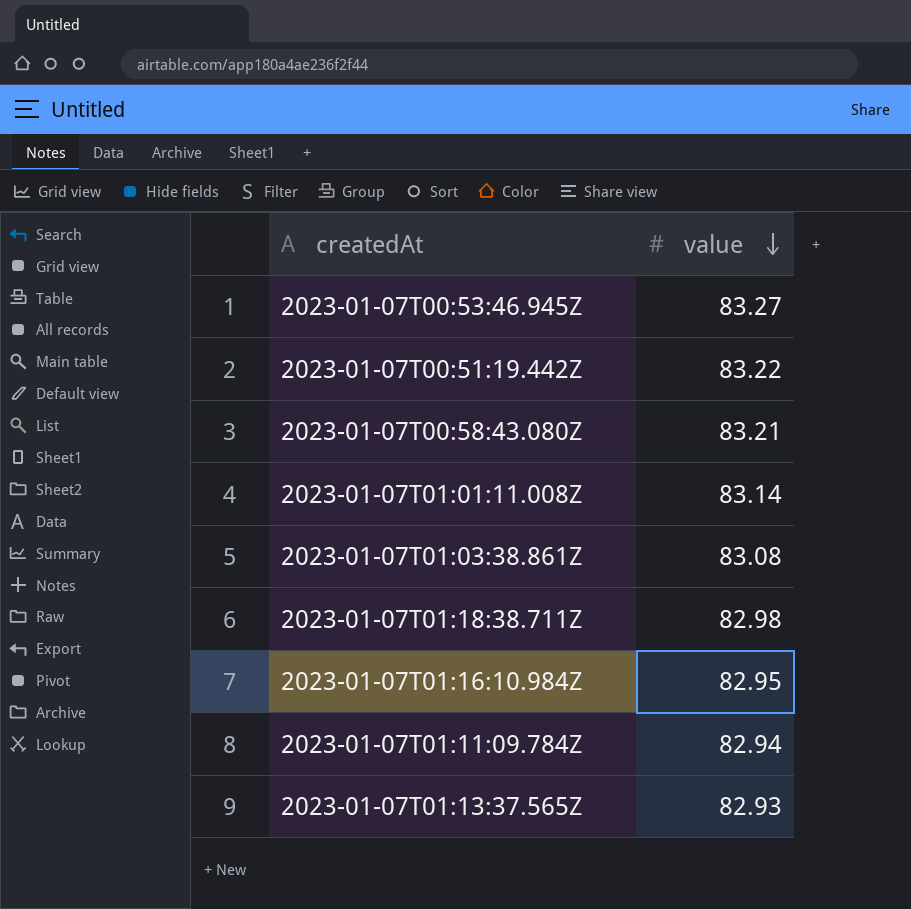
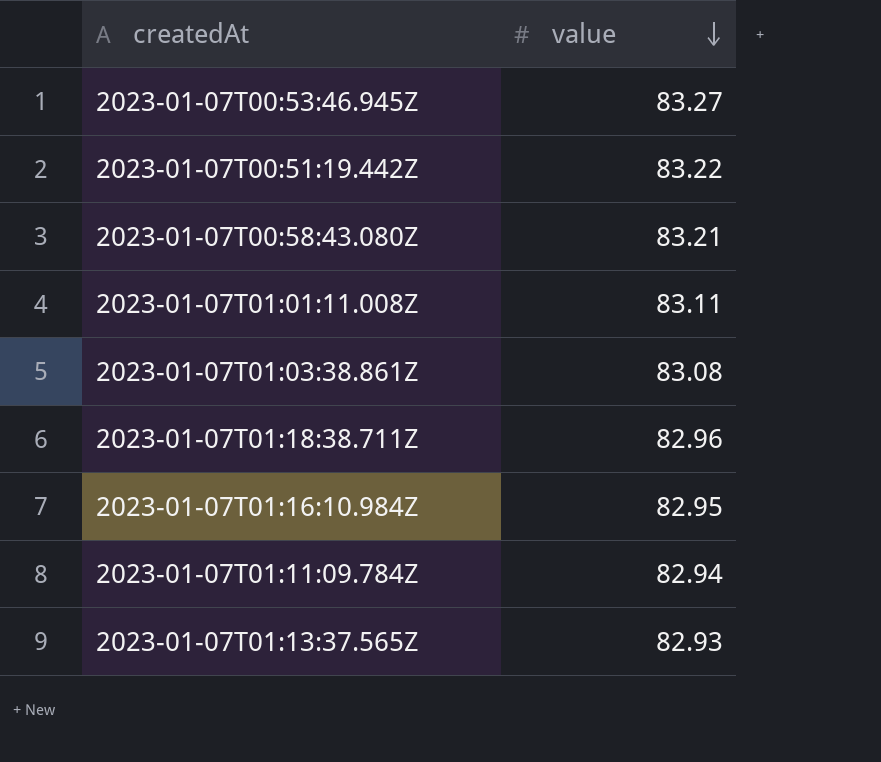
2023-01-07T01:01:11.008Z | value: 83.14 -> 83.11
2023-01-07T01:18:38.711Z | value: 82.98 -> 82.96

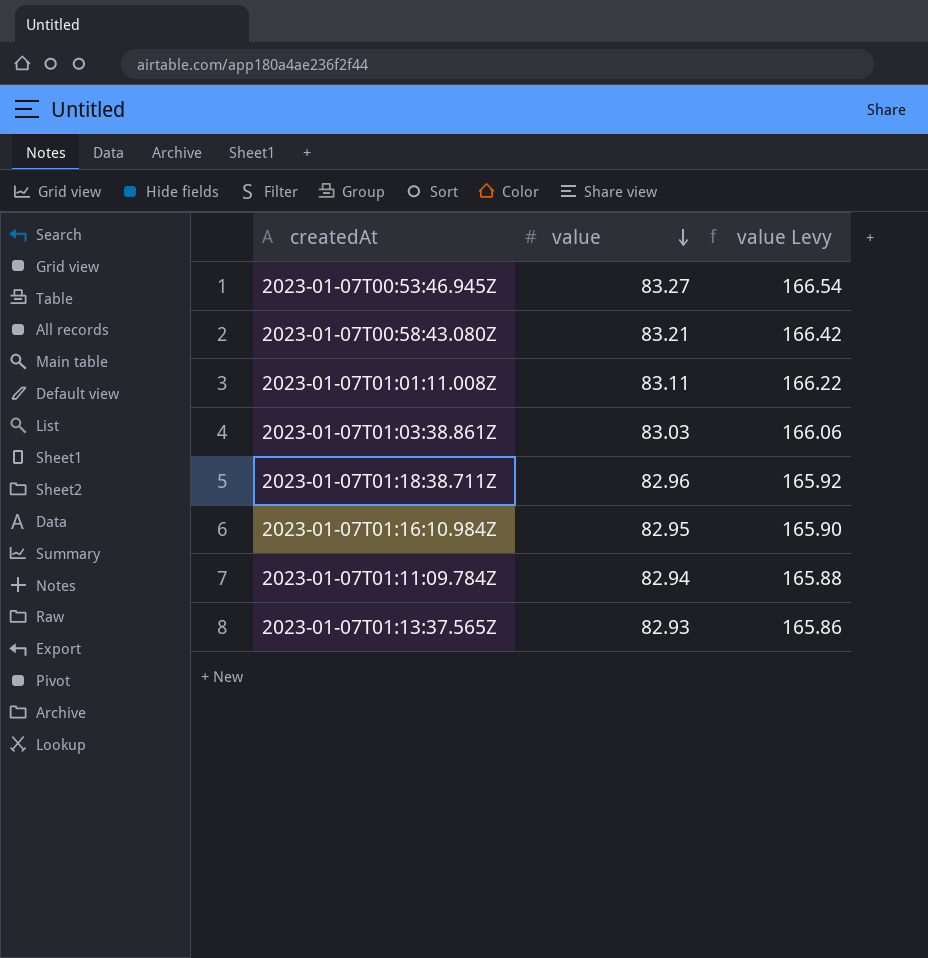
column value Levy | formula: none -> [value] * 2
row 2023-01-07T00:51:19.442Z: 83.22 -> none
2023-01-07T01:03:38.861Z | value: 83.08 -> 83.03

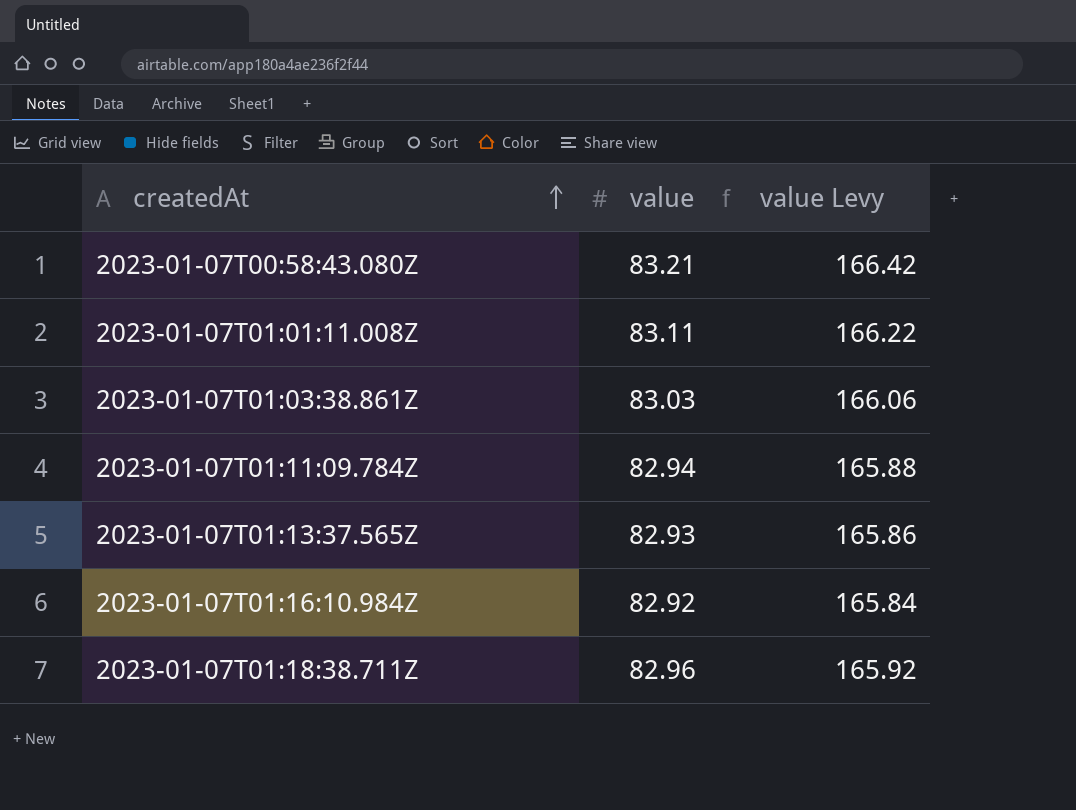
row order: value descending -> createdAt ascending
row 2023-01-07T00:53:46.945Z: 83.27 | 166.54 -> none
2023-01-07T01:16:10.984Z | value: 82.95 -> 82.92
2023-01-07T01:16:10.984Z | value Levy: 165.90 -> 165.84

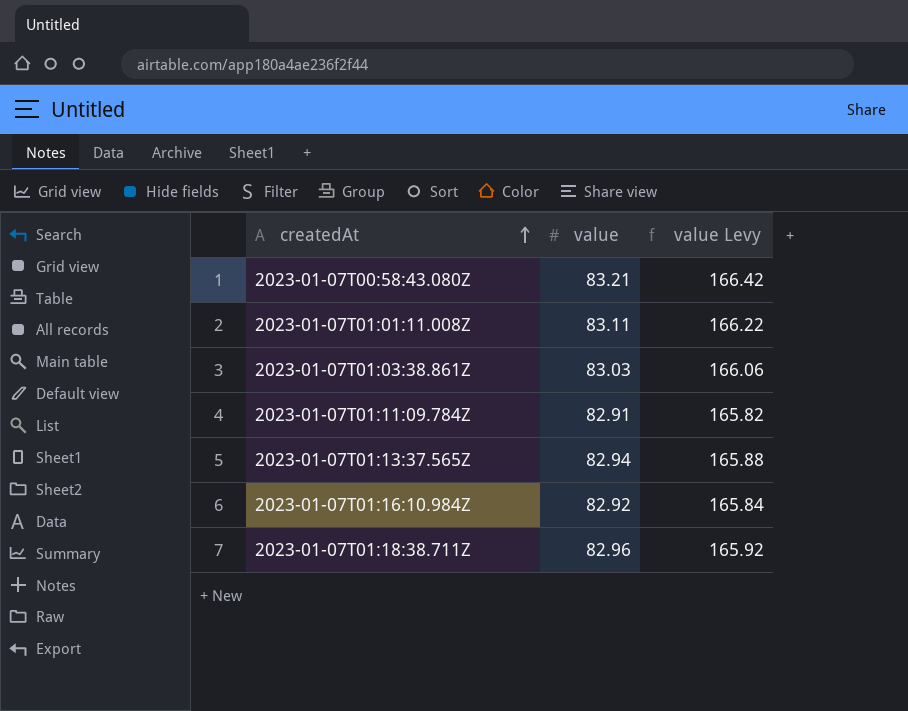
2023-01-07T01:11:09.784Z | value: 82.94 -> 82.91
2023-01-07T01:11:09.784Z | value Levy: 165.88 -> 165.82
2023-01-07T01:13:37.565Z | value: 82.93 -> 82.94
2023-01-07T01:13:37.565Z | value Levy: 165.86 -> 165.88

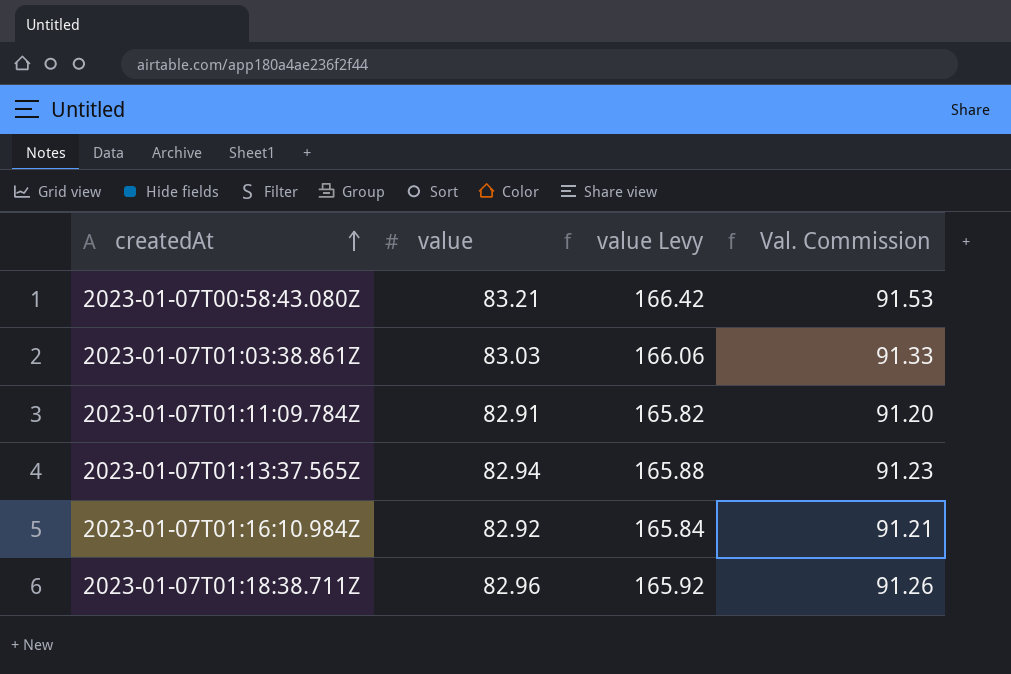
column Val. Commission | formula: none -> [value] * 1.1
row 2023-01-07T01:01:11.008Z: 83.11 | 166.22 -> none

